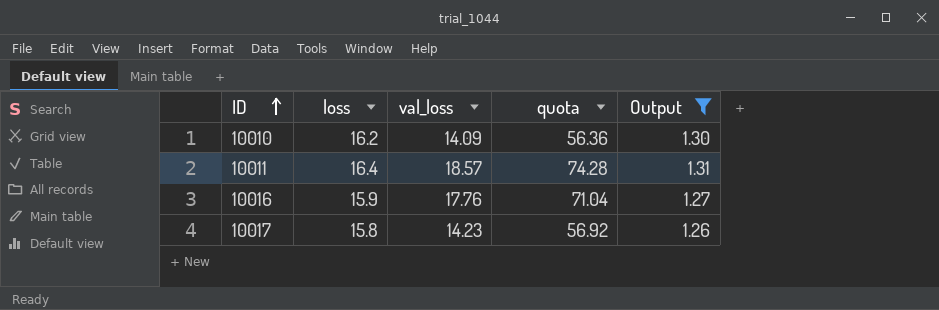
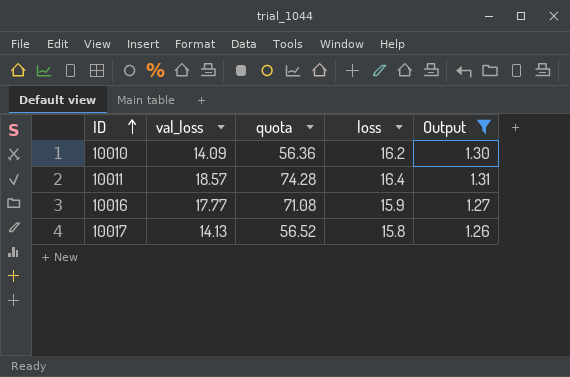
column loss | position: 2 -> 4
10016 | val_loss: 17.76 -> 17.77
10016 | quota: 71.04 -> 71.08
10017 | val_loss: 14.23 -> 14.13
10017 | quota: 56.92 -> 56.52

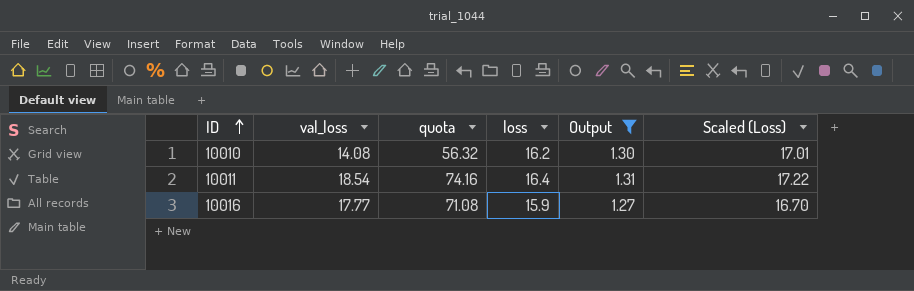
column Scaled (Loss) | formula: none -> [loss] * 1.05
row 10017: 14.13 | 56.52 | 15.8 | 1.26 -> none
10010 | val_loss: 14.09 -> 14.08
10010 | quota: 56.36 -> 56.32
10011 | val_loss: 18.57 -> 18.54
10011 | quota: 74.28 -> 74.16

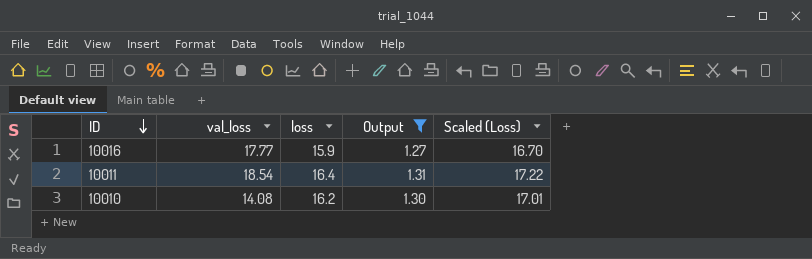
row order: ID ascending -> ID descending
column quota | formula: [val_loss] * 4 -> none

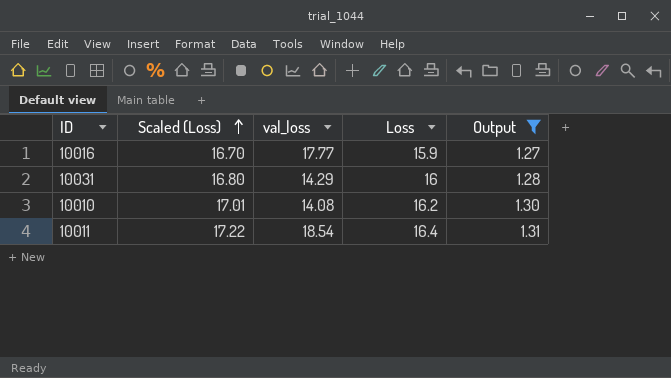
row order: ID descending -> Scaled (Loss) ascending
column Scaled (Loss) | position: 5 -> 2
column name: loss -> Loss
row 10031: none -> 16.80 | 14.29 | 16 | 1.28

